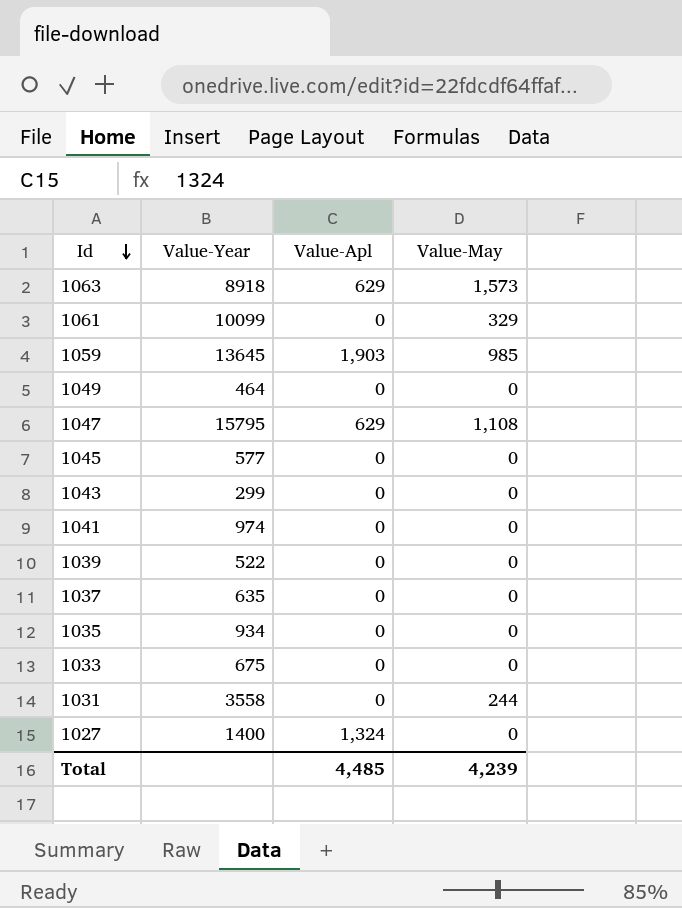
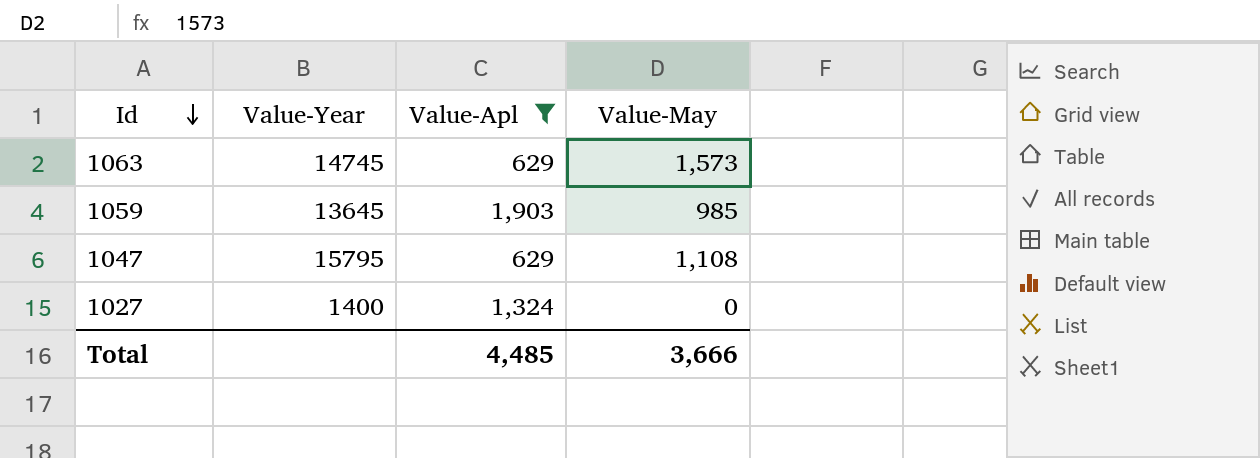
filter: none -> Value-Apl != 0
1063 | Value-Year: 8918 -> 14745
Total | Value-May: 4,239 -> 3,666

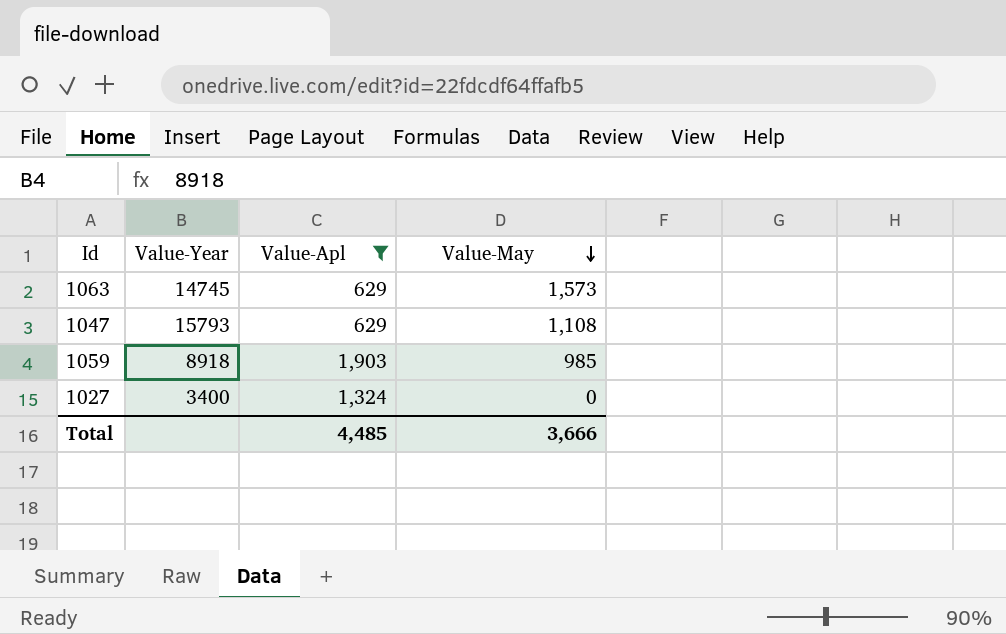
row order: Id descending -> Value-May descending
1047 | Value-Year: 15795 -> 15793
1059 | Value-Year: 13645 -> 8918
1027 | Value-Year: 1400 -> 3400

